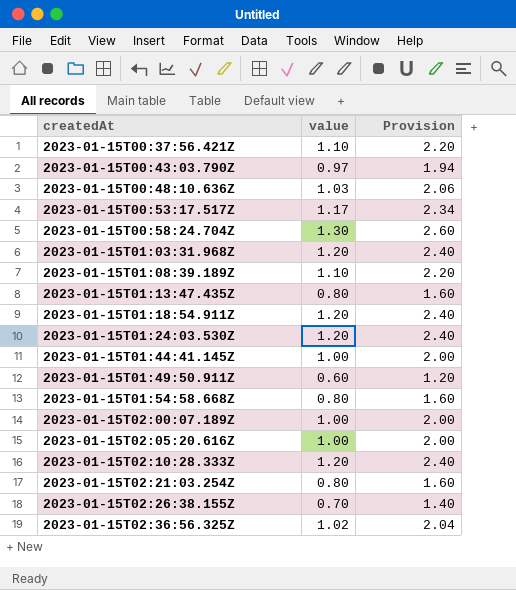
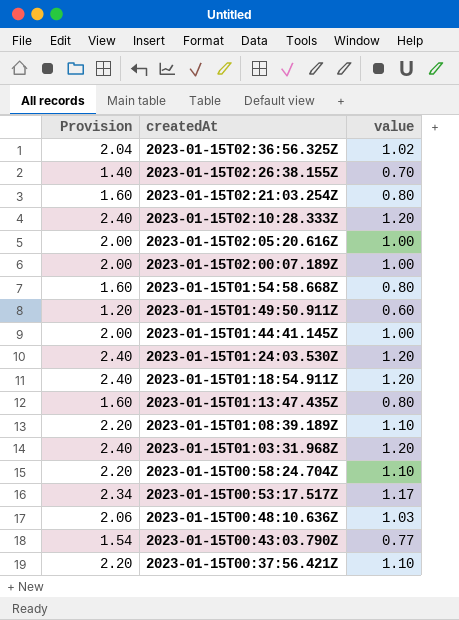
row order: createdAt ascending -> createdAt descending
column Provision | position: 3 -> 1
2023-01-15T00:58:24.704Z | Provision: 2.60 -> 2.20
2023-01-15T00:58:24.704Z | value: 1.30 -> 1.10
2023-01-15T00:43:03.790Z | Provision: 1.94 -> 1.54
2023-01-15T00:43:03.790Z | value: 0.97 -> 0.77

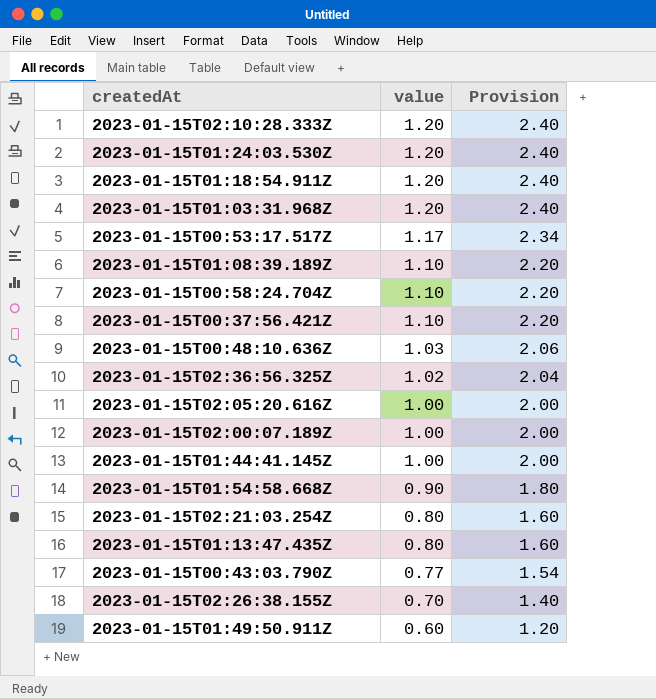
row order: createdAt descending -> value descending
column Provision | position: 1 -> 3
2023-01-15T01:54:58.668Z | value: 0.80 -> 0.90
2023-01-15T01:54:58.668Z | Provision: 1.60 -> 1.80

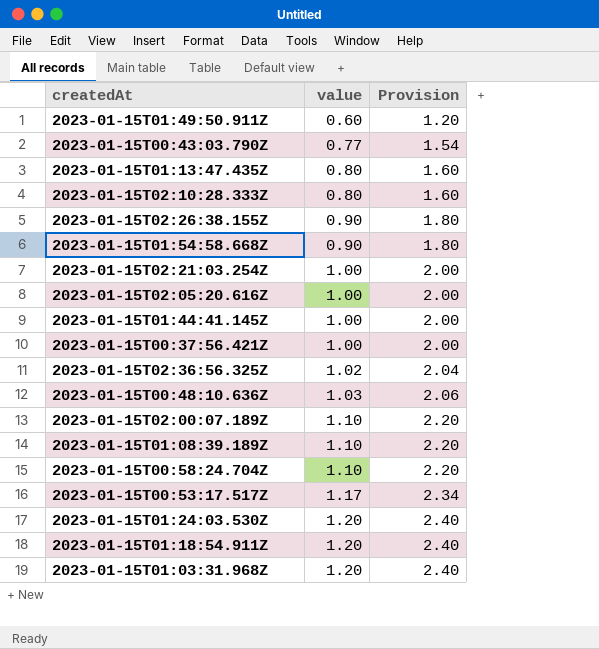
row order: value descending -> value ascending
2023-01-15T02:10:28.333Z | value: 1.20 -> 0.80
2023-01-15T02:10:28.333Z | Provision: 2.40 -> 1.60
2023-01-15T02:26:38.155Z | value: 0.70 -> 0.90
2023-01-15T02:26:38.155Z | Provision: 1.40 -> 1.80
2023-01-15T02:21:03.254Z | value: 0.80 -> 1.00
2023-01-15T02:21:03.254Z | Provision: 1.60 -> 2.00
2023-01-15T00:37:56.421Z | value: 1.10 -> 1.00
2023-01-15T00:37:56.421Z | Provision: 2.20 -> 2.00
2023-01-15T02:00:07.189Z | value: 1.00 -> 1.10
2023-01-15T02:00:07.189Z | Provision: 2.00 -> 2.20

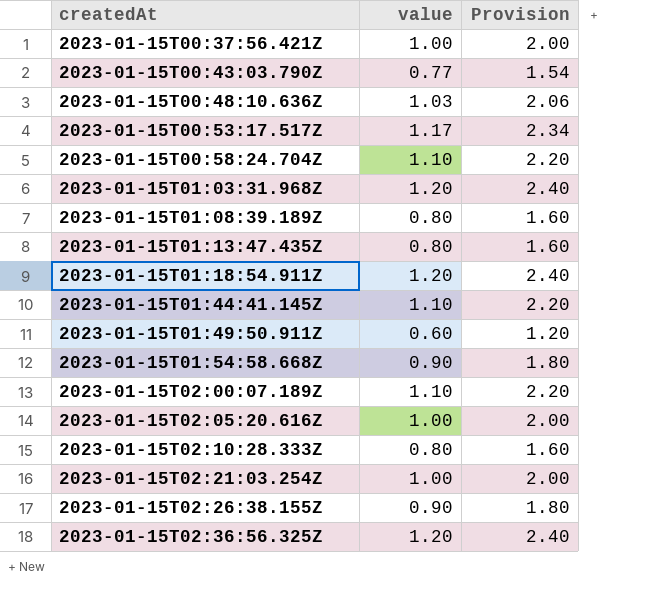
row order: value ascending -> createdAt ascending
row 2023-01-15T01:24:03.530Z: 1.20 | 2.40 -> none
2023-01-15T01:08:39.189Z | value: 1.10 -> 0.80
2023-01-15T01:08:39.189Z | Provision: 2.20 -> 1.60
2023-01-15T01:44:41.145Z | value: 1.00 -> 1.10
2023-01-15T01:44:41.145Z | Provision: 2.00 -> 2.20
2023-01-15T02:36:56.325Z | value: 1.02 -> 1.20
2023-01-15T02:36:56.325Z | Provision: 2.04 -> 2.40

